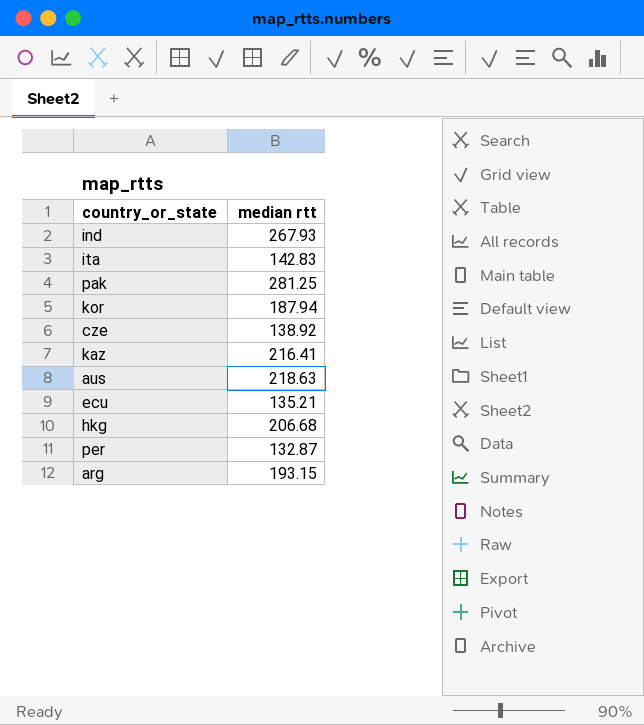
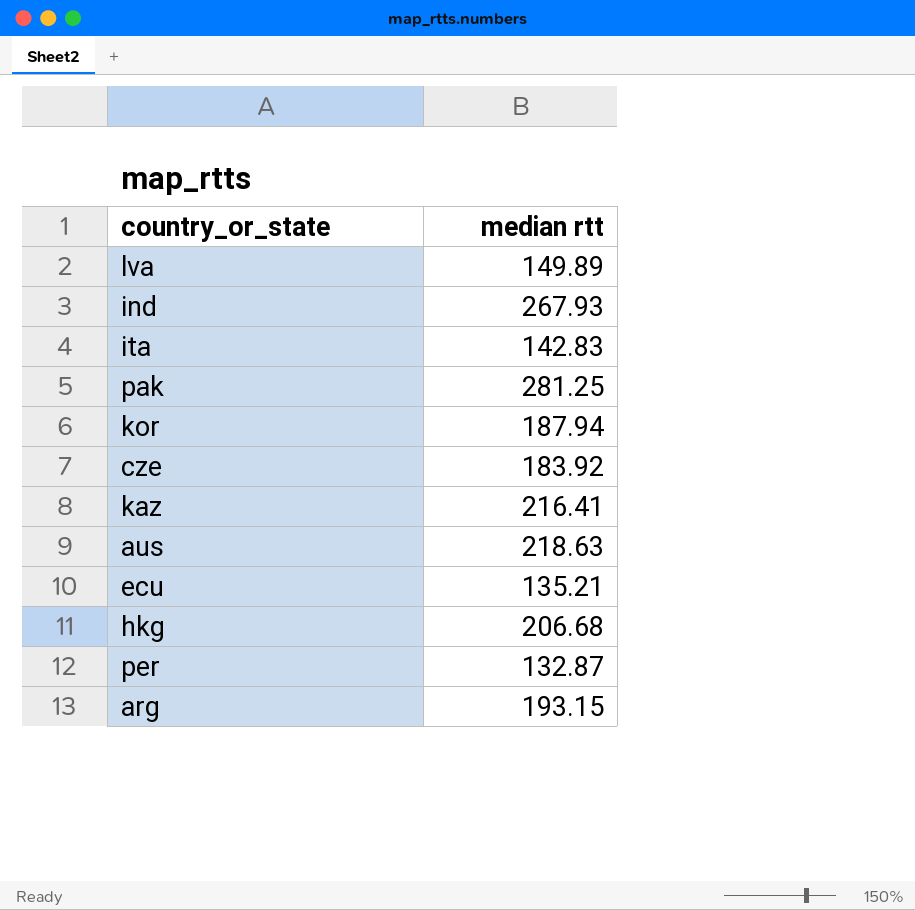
row lva: none -> 149.89
cze | median rtt: 138.92 -> 183.92

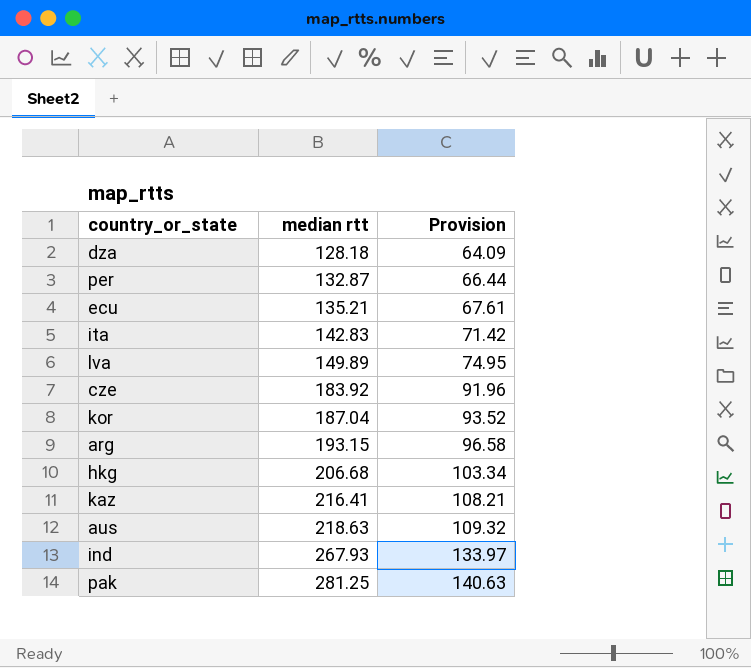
row order: none -> median rtt ascending
column Provision | formula: none -> [median rtt] * 0.5
row dza: none -> 128.18 | 64.09
kor | median rtt: 187.94 -> 187.04

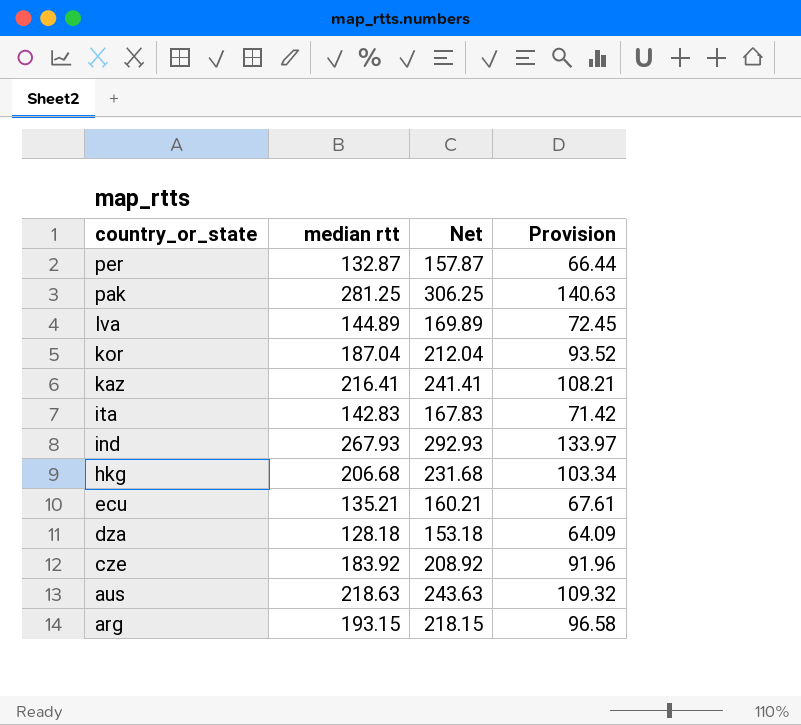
row order: median rtt ascending -> country_or_state descending
column Net | formula: none -> [median rtt] + 25
lva | median rtt: 149.89 -> 144.89
lva | Provision: 74.95 -> 72.45

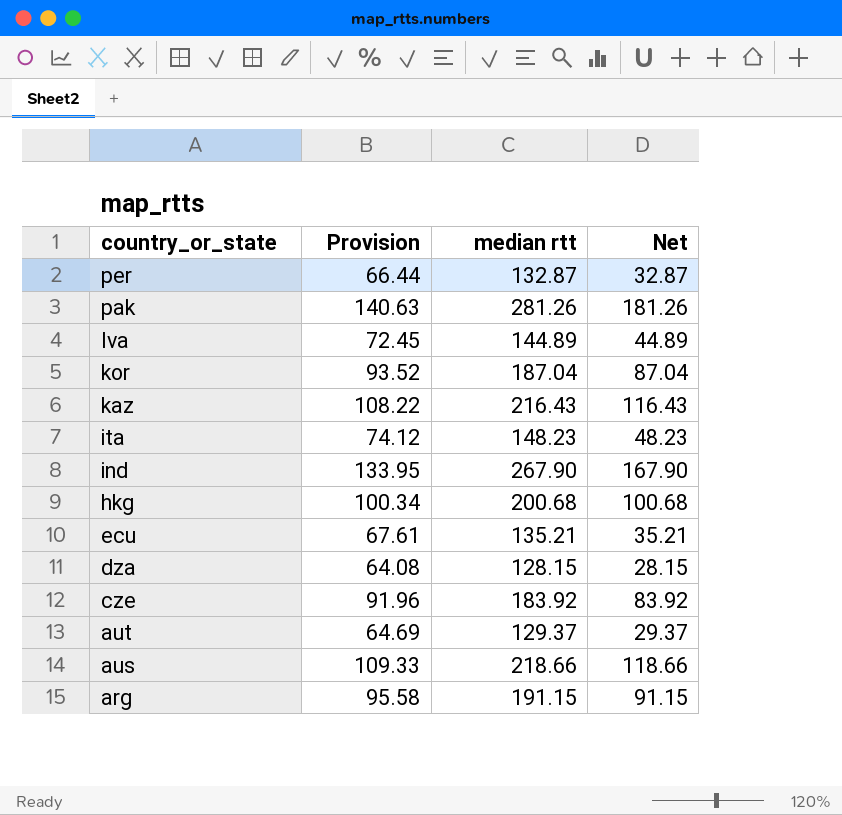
column Provision | position: 4 -> 2
column Net | formula: [median rtt] + 25 -> [median rtt] - 100
pak | median rtt: 281.25 -> 281.26
kaz | Provision: 108.21 -> 108.22
kaz | median rtt: 216.41 -> 216.43
ita | Provision: 71.42 -> 74.12
ita | median rtt: 142.83 -> 148.23
ind | Provision: 133.97 -> 133.95
ind | median rtt: 267.93 -> 267.90
hkg | Provision: 103.34 -> 100.34
hkg | median rtt: 206.68 -> 200.68
dza | Provision: 64.09 -> 64.08
dza | median rtt: 128.18 -> 128.15
row aut: none -> 64.69 | 129.37 | 29.37
aus | Provision: 109.32 -> 109.33
aus | median rtt: 218.63 -> 218.66
arg | Provision: 96.58 -> 95.58
arg | median rtt: 193.15 -> 191.15

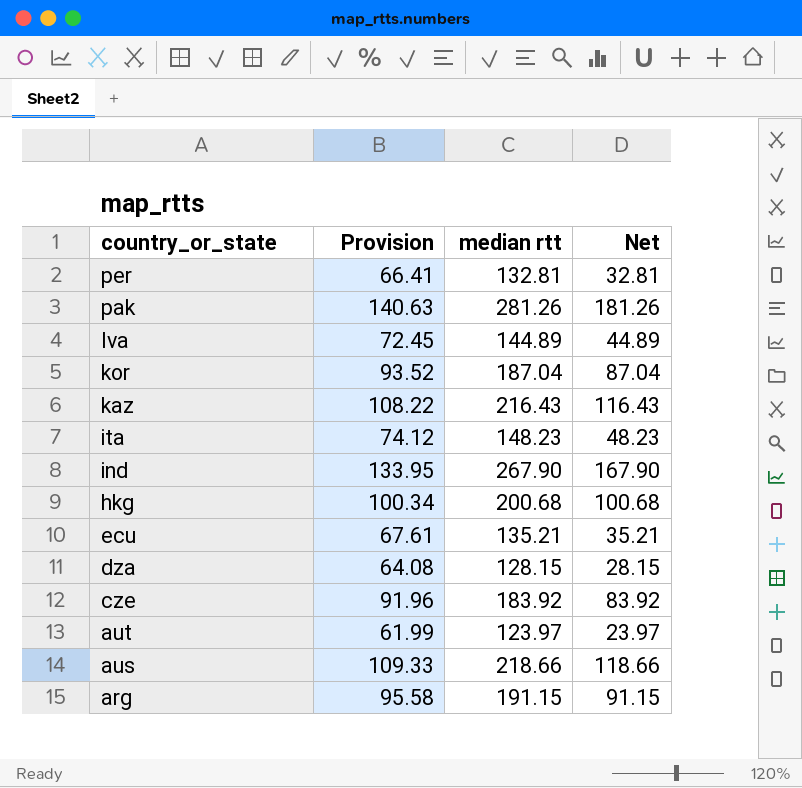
per | Provision: 66.44 -> 66.41
per | median rtt: 132.87 -> 132.81
per | Net: 32.87 -> 32.81
aut | Provision: 64.69 -> 61.99
aut | median rtt: 129.37 -> 123.97
aut | Net: 29.37 -> 23.97

